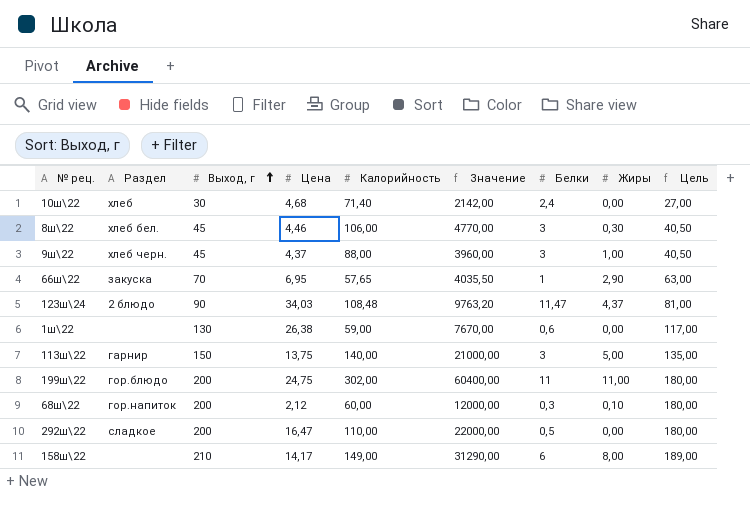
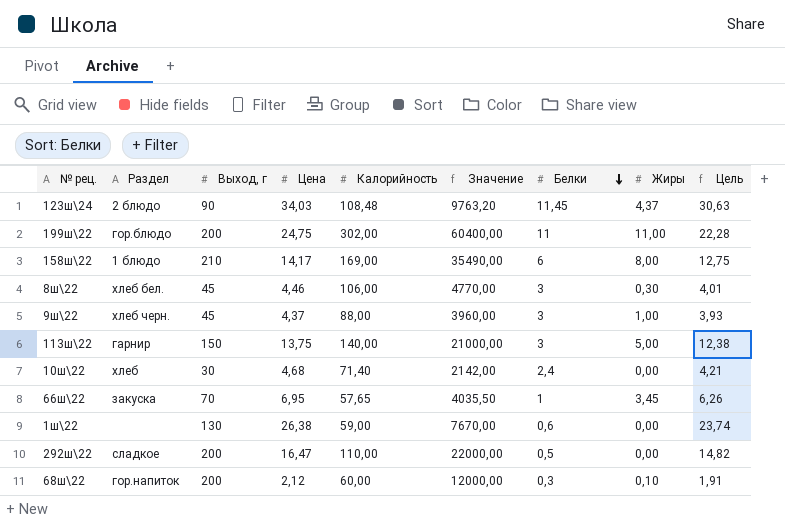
row order: Выход, г ascending -> Белки descending
column Цель | formula: [Выход, г] * 0,9 -> [Цена] * 0,9
123ш\24 | Белки: 11,47 -> 11,45
158ш\22 | Раздел: none -> 1 блюдо
158ш\22 | Калорийность: 149,00 -> 169,00
158ш\22 | Значение: 31290,00 -> 35490,00
66ш\22 | Жиры: 2,90 -> 3,45

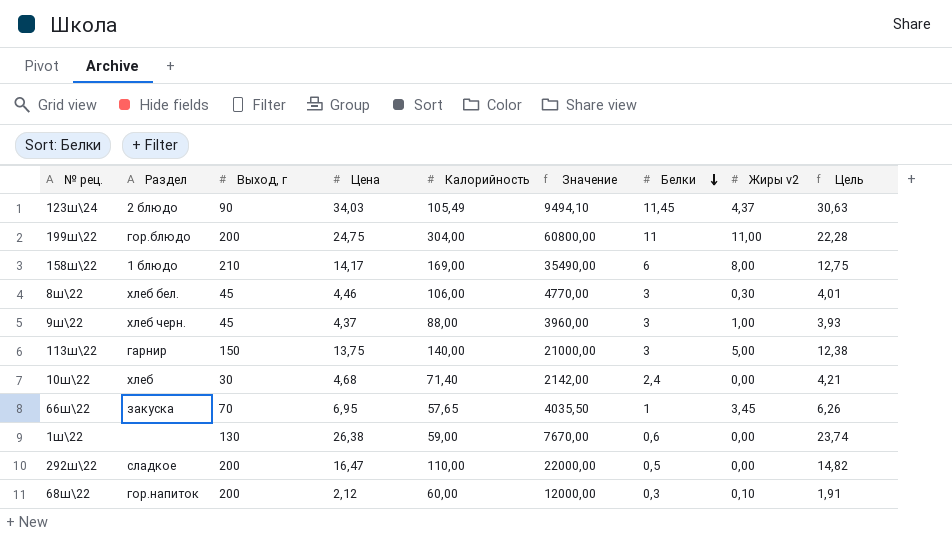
column name: Жиры -> Жиры v2
123ш\24 | Калорийность: 108,48 -> 105,49
123ш\24 | Значение: 9763,20 -> 9494,10
199ш\22 | Калорийность: 302,00 -> 304,00
199ш\22 | Значение: 60400,00 -> 60800,00

